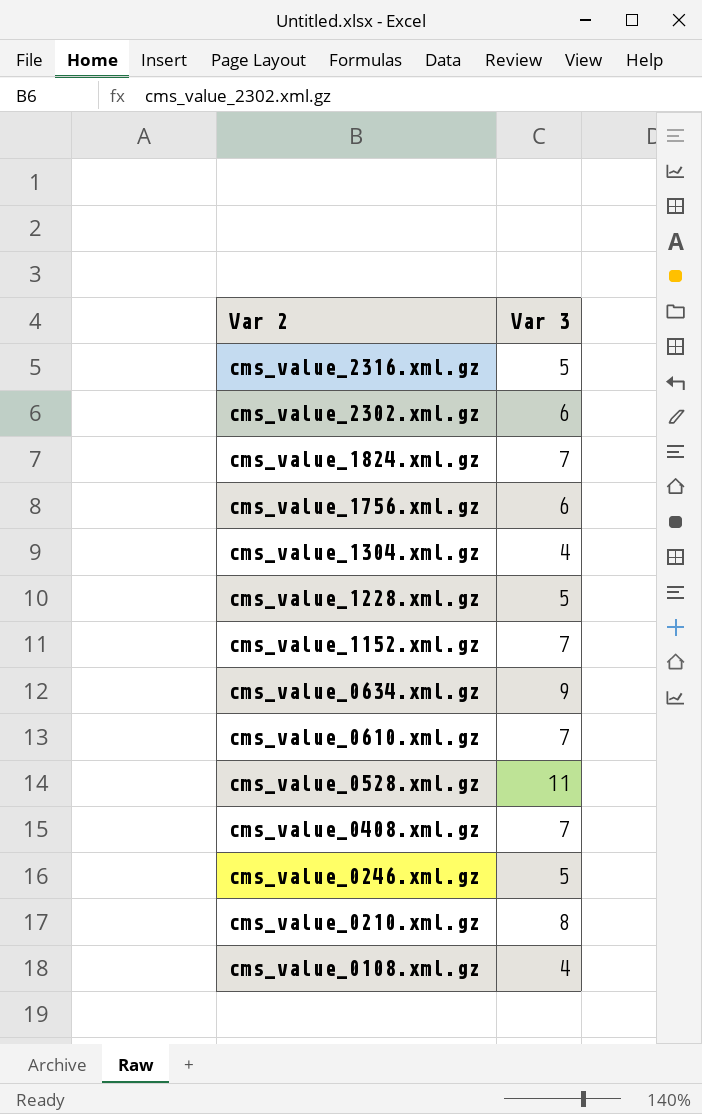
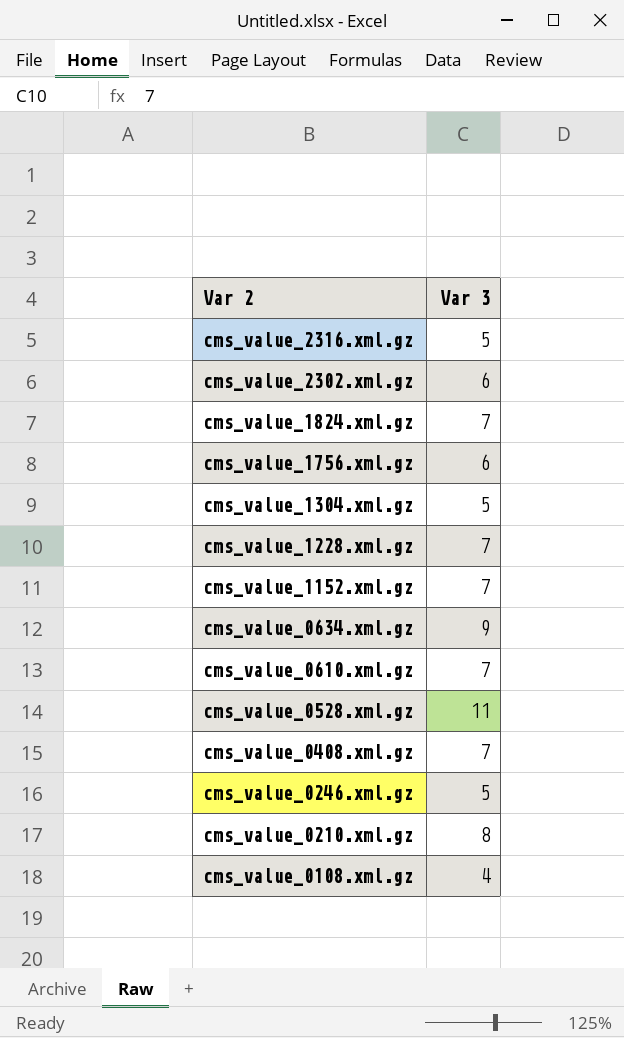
cms_value_1304.xml.gz | Var 3: 4 -> 5
cms_value_1228.xml.gz | Var 3: 5 -> 7

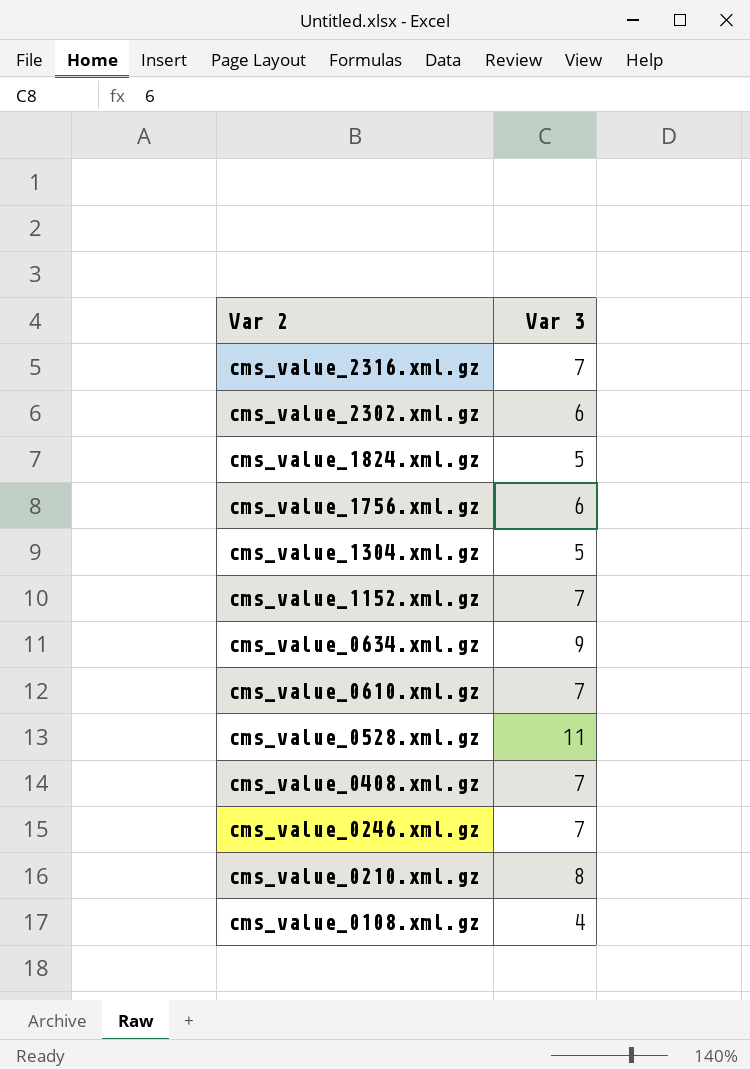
row cms_value_1228.xml.gz: 7 -> none
cms_value_2316.xml.gz | Var 3: 5 -> 7
cms_value_1824.xml.gz | Var 3: 7 -> 5
cms_value_0246.xml.gz | Var 3: 5 -> 7

